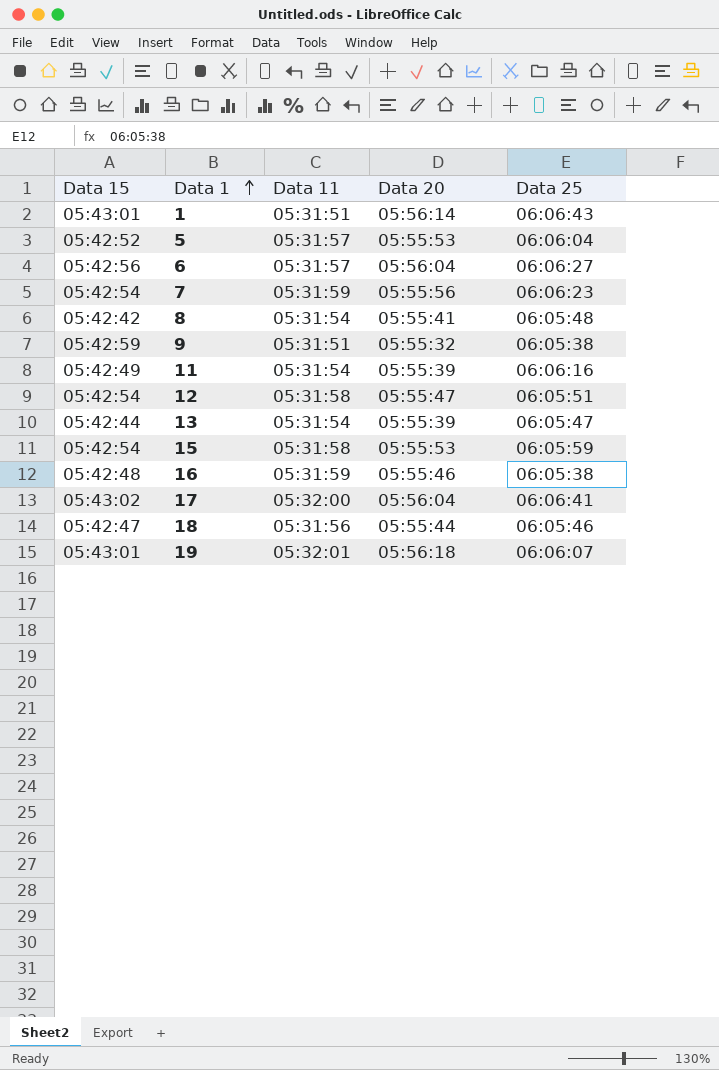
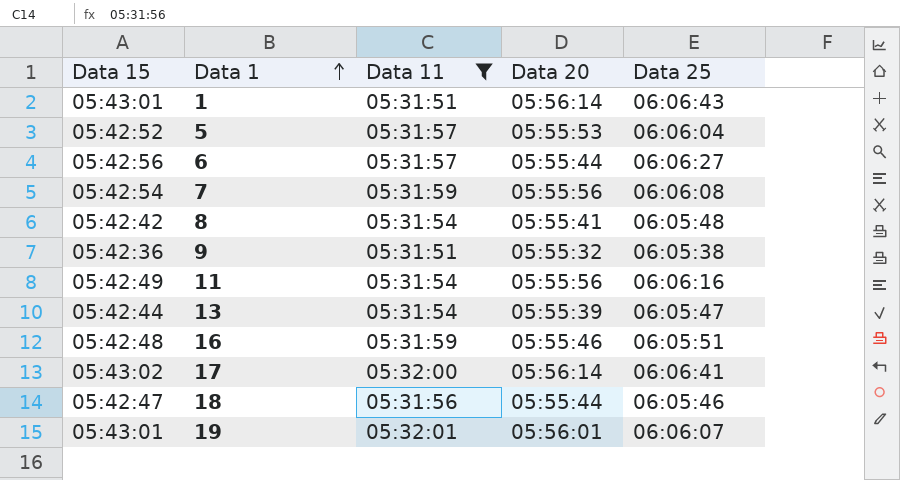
filter: none -> Data 11 != 05:31:58
6 | Data 20: 05:56:04 -> 05:55:44
7 | Data 25: 06:06:23 -> 06:06:08
9 | Data 15: 05:42:59 -> 05:42:36
11 | Data 20: 05:55:39 -> 05:55:56
16 | Data 25: 06:05:38 -> 06:05:51
17 | Data 20: 05:56:04 -> 05:56:14
19 | Data 20: 05:56:18 -> 05:56:01

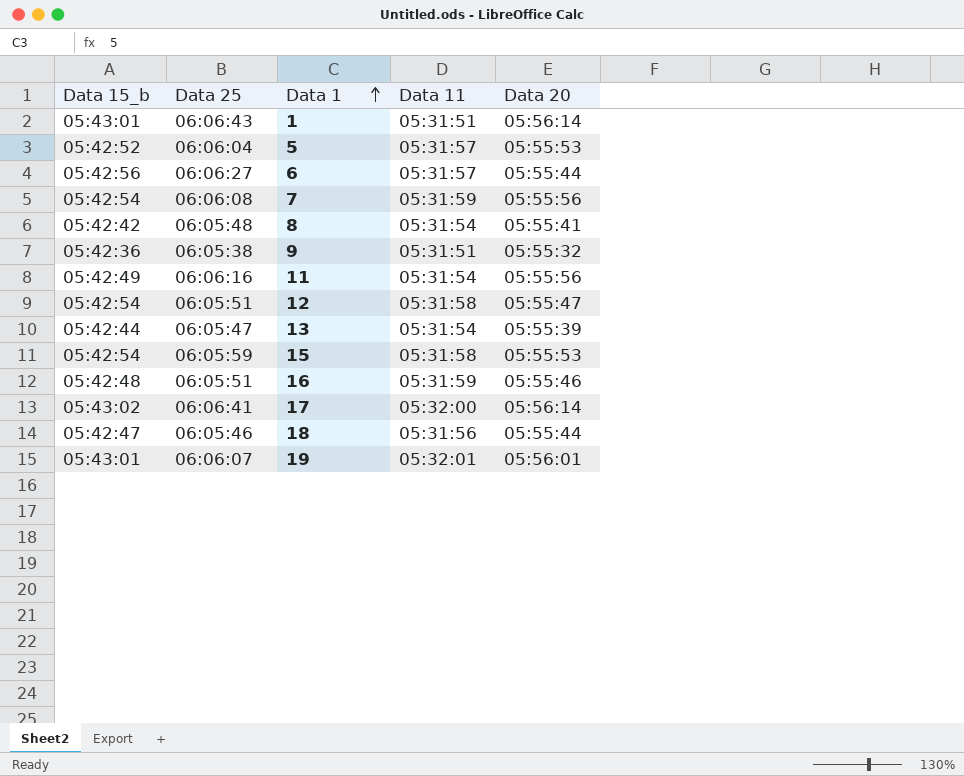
filter: Data 11 != 05:31:58 -> none
column name: Data 15 -> Data 15_b
column Data 25 | position: 5 -> 2

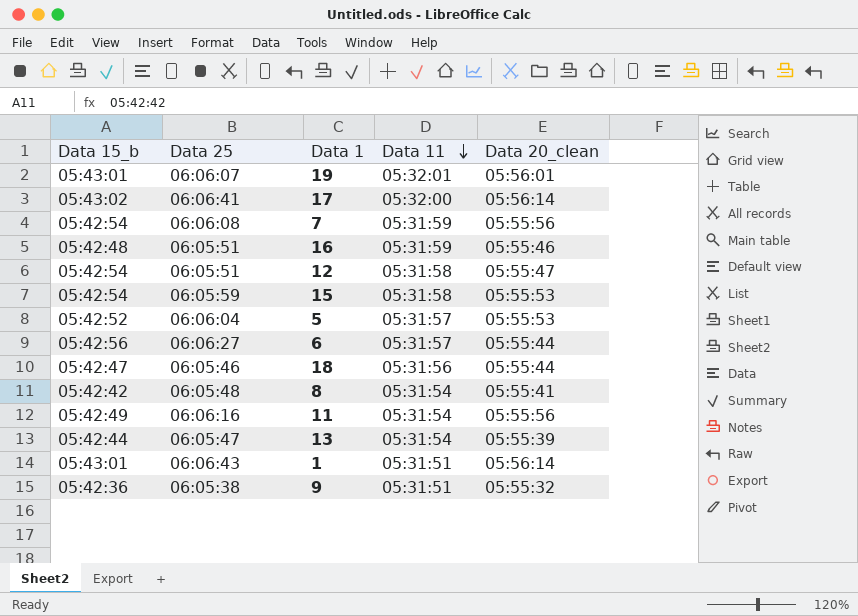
row order: Data 1 ascending -> Data 11 descending
column name: Data 20 -> Data 20_clean

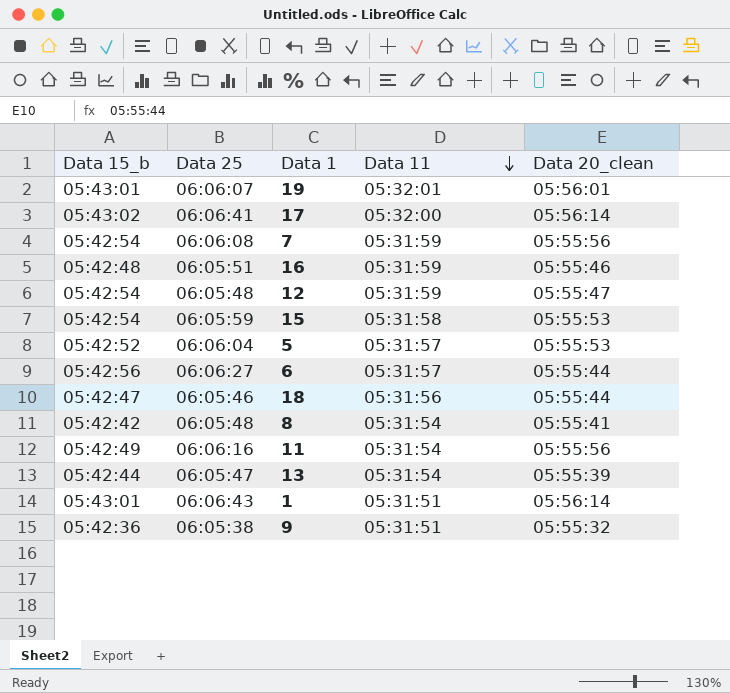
12 | Data 25: 06:05:51 -> 06:05:48
12 | Data 11: 05:31:58 -> 05:31:59

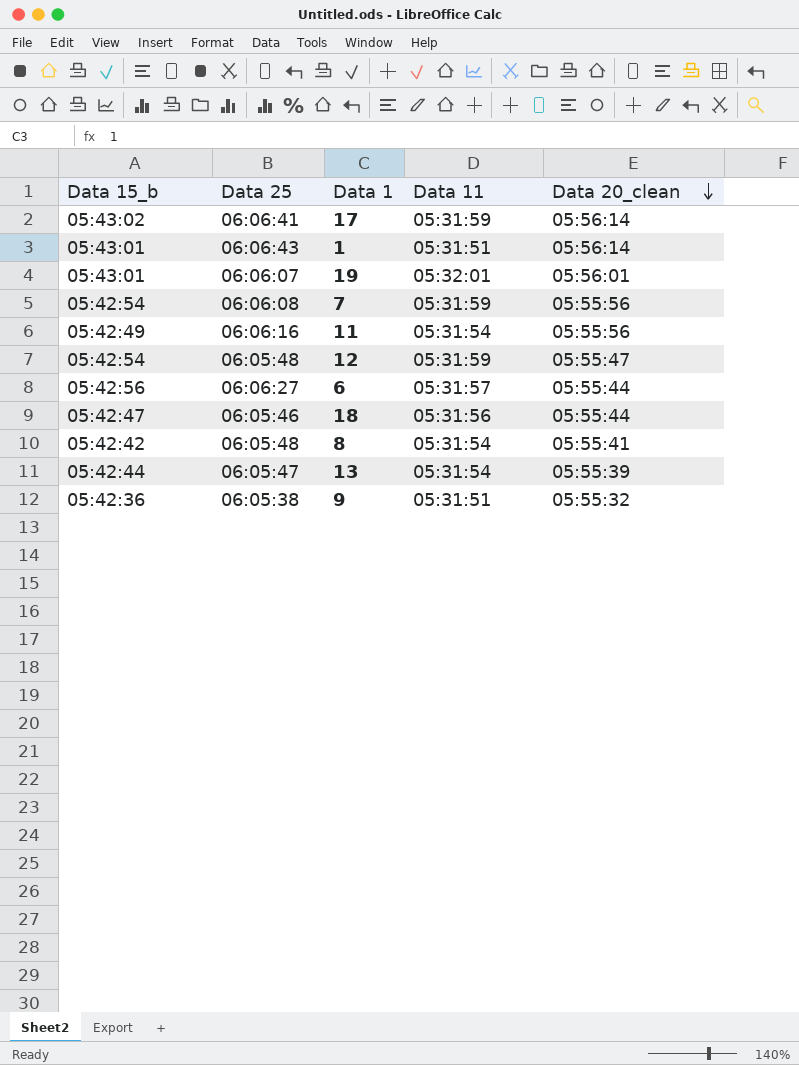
row order: Data 11 descending -> Data 20_clean descending
row 16: 05:42:48 | 06:05:51 | 05:31:59 | 05:55:46 -> none
row 15: 05:42:54 | 06:05:59 | 05:31:58 | 05:55:53 -> none
row 5: 05:42:52 | 06:06:04 | 05:31:57 | 05:55:53 -> none
17 | Data 11: 05:32:00 -> 05:31:59

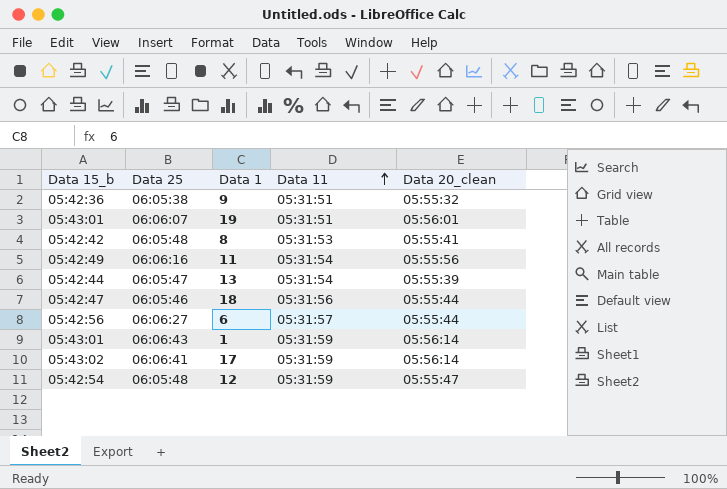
row order: Data 20_clean descending -> Data 11 ascending
row 7: 05:42:54 | 06:06:08 | 05:31:59 | 05:55:56 -> none
19 | Data 11: 05:32:01 -> 05:31:51
8 | Data 11: 05:31:54 -> 05:31:53
1 | Data 11: 05:31:51 -> 05:31:59

